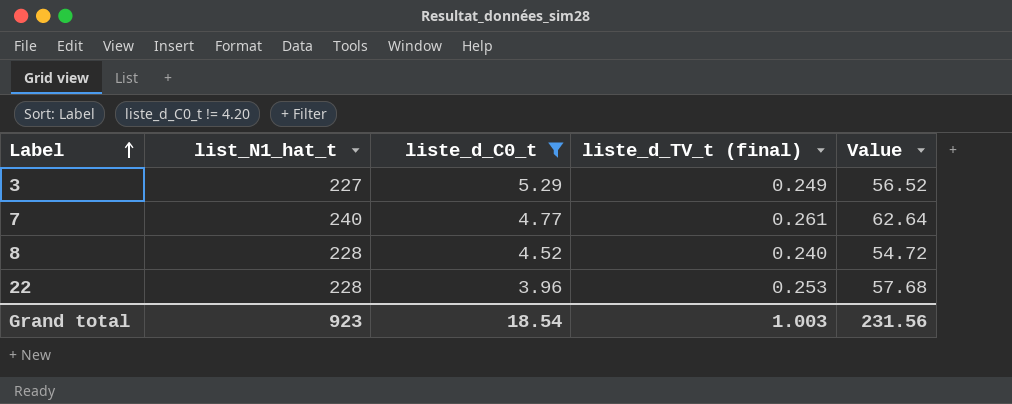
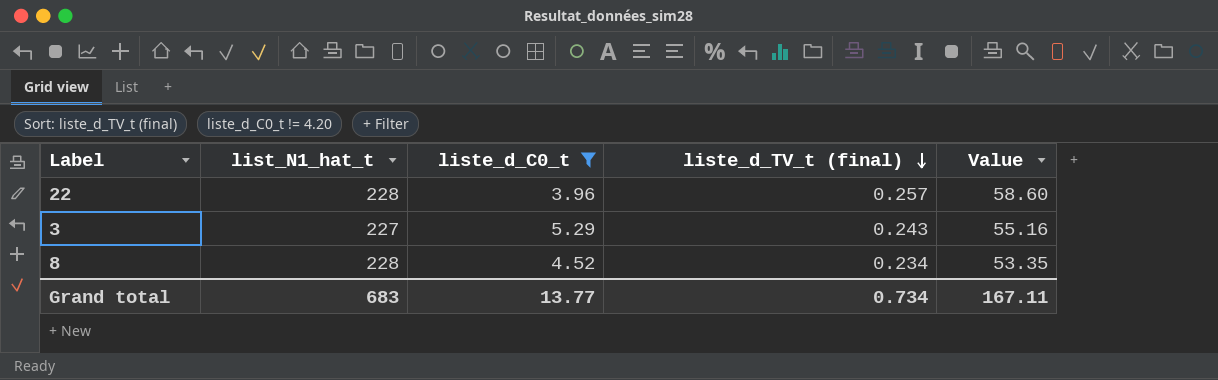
row order: Label ascending -> liste_d_TV_t (final) descending
row 7: 240 | 4.77 | 0.261 | 62.64 -> none
22 | liste_d_TV_t (final): 0.253 -> 0.257
22 | Value: 57.68 -> 58.60
3 | liste_d_TV_t (final): 0.249 -> 0.243
3 | Value: 56.52 -> 55.16
8 | liste_d_TV_t (final): 0.240 -> 0.234
8 | Value: 54.72 -> 53.35
Grand total | list_N1_hat_t: 923 -> 683
Grand total | liste_d_C0_t: 18.54 -> 13.77
Grand total | liste_d_TV_t (final): 1.003 -> 0.734
Grand total | Value: 231.56 -> 167.11

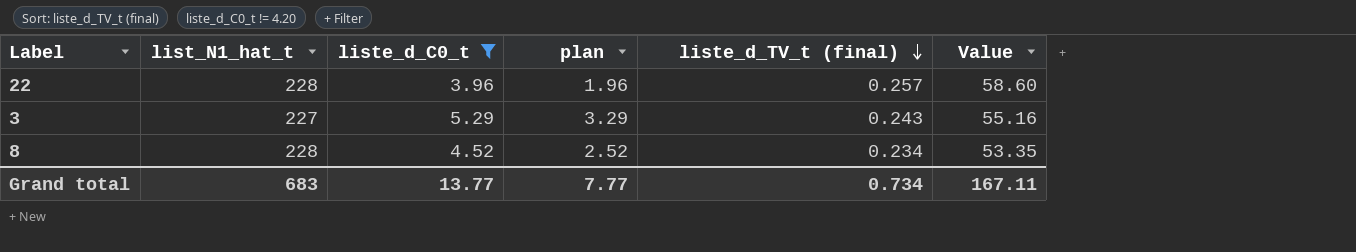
column plan | formula: none -> [liste_d_C0_t] - 2

